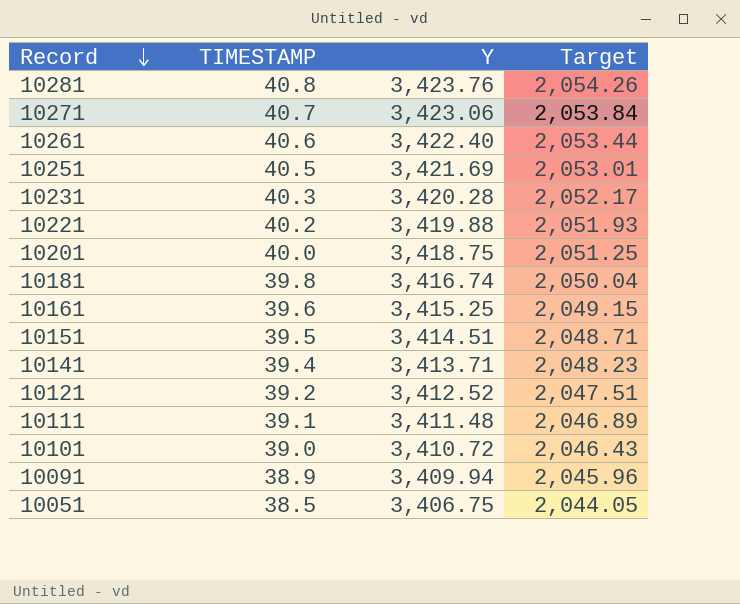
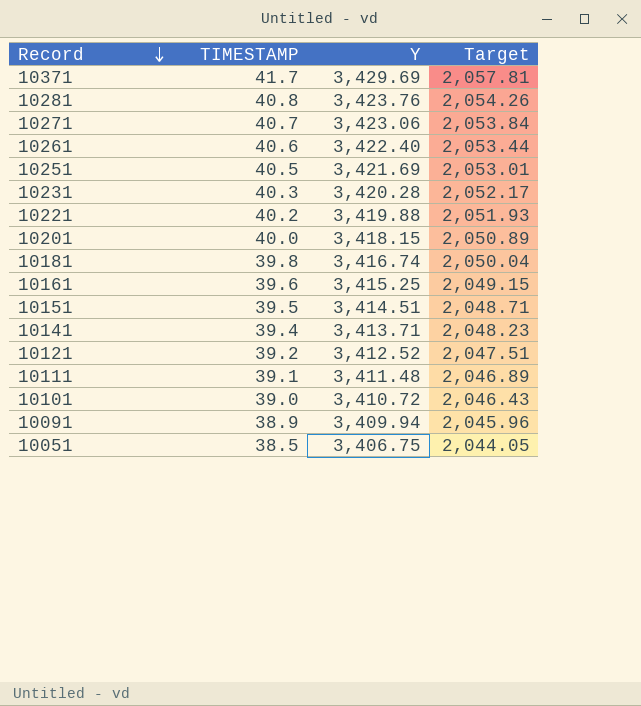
row 10371: none -> 41.7 | 3,429.69 | 2,057.81
10201 | Y: 3,418.75 -> 3,418.15
10201 | Target: 2,051.25 -> 2,050.89

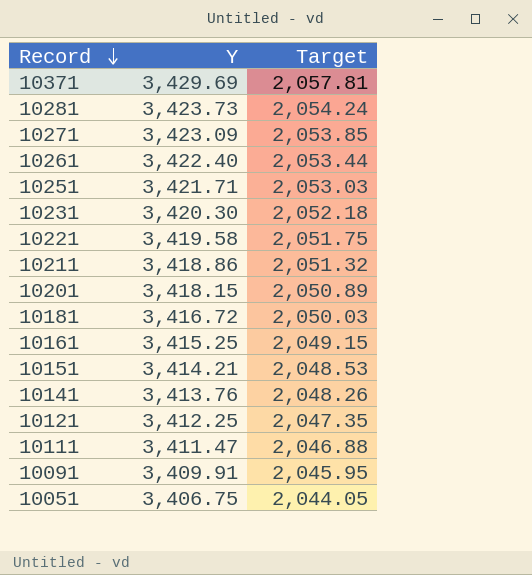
column TIMESTAMP | position: 2 -> none
row 10101: 39.0 | 3,410.72 | 2,046.43 -> none
10281 | Y: 3,423.76 -> 3,423.73
10281 | Target: 2,054.26 -> 2,054.24
10271 | Y: 3,423.06 -> 3,423.09
10271 | Target: 2,053.84 -> 2,053.85
10251 | Y: 3,421.69 -> 3,421.71
10251 | Target: 2,053.01 -> 2,053.03
10231 | Y: 3,420.28 -> 3,420.30
10231 | Target: 2,052.17 -> 2,052.18
10221 | Y: 3,419.88 -> 3,419.58
10221 | Target: 2,051.93 -> 2,051.75
row 10211: none -> 3,418.86 | 2,051.32
10181 | Y: 3,416.74 -> 3,416.72
10181 | Target: 2,050.04 -> 2,050.03
10151 | Y: 3,414.51 -> 3,414.21
10151 | Target: 2,048.71 -> 2,048.53
10141 | Y: 3,413.71 -> 3,413.76
10141 | Target: 2,048.23 -> 2,048.26
10121 | Y: 3,412.52 -> 3,412.25
10121 | Target: 2,047.51 -> 2,047.35
10111 | Y: 3,411.48 -> 3,411.47
10111 | Target: 2,046.89 -> 2,046.88
10091 | Y: 3,409.94 -> 3,409.91
10091 | Target: 2,045.96 -> 2,045.95

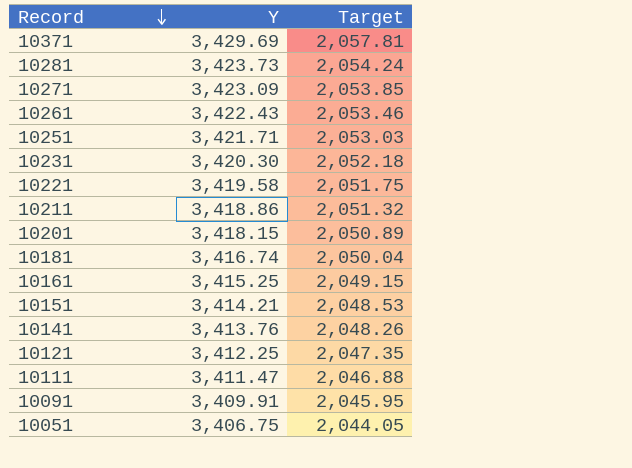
10261 | Y: 3,422.40 -> 3,422.43
10261 | Target: 2,053.44 -> 2,053.46
10181 | Y: 3,416.72 -> 3,416.74
10181 | Target: 2,050.03 -> 2,050.04

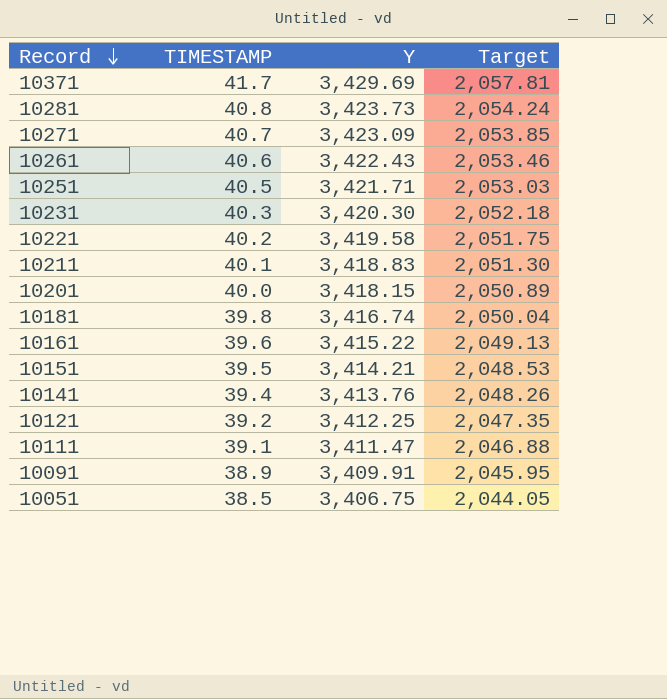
column TIMESTAMP | position: none -> 2
10211 | Y: 3,418.86 -> 3,418.83
10211 | Target: 2,051.32 -> 2,051.30
10161 | Y: 3,415.25 -> 3,415.22
10161 | Target: 2,049.15 -> 2,049.13

